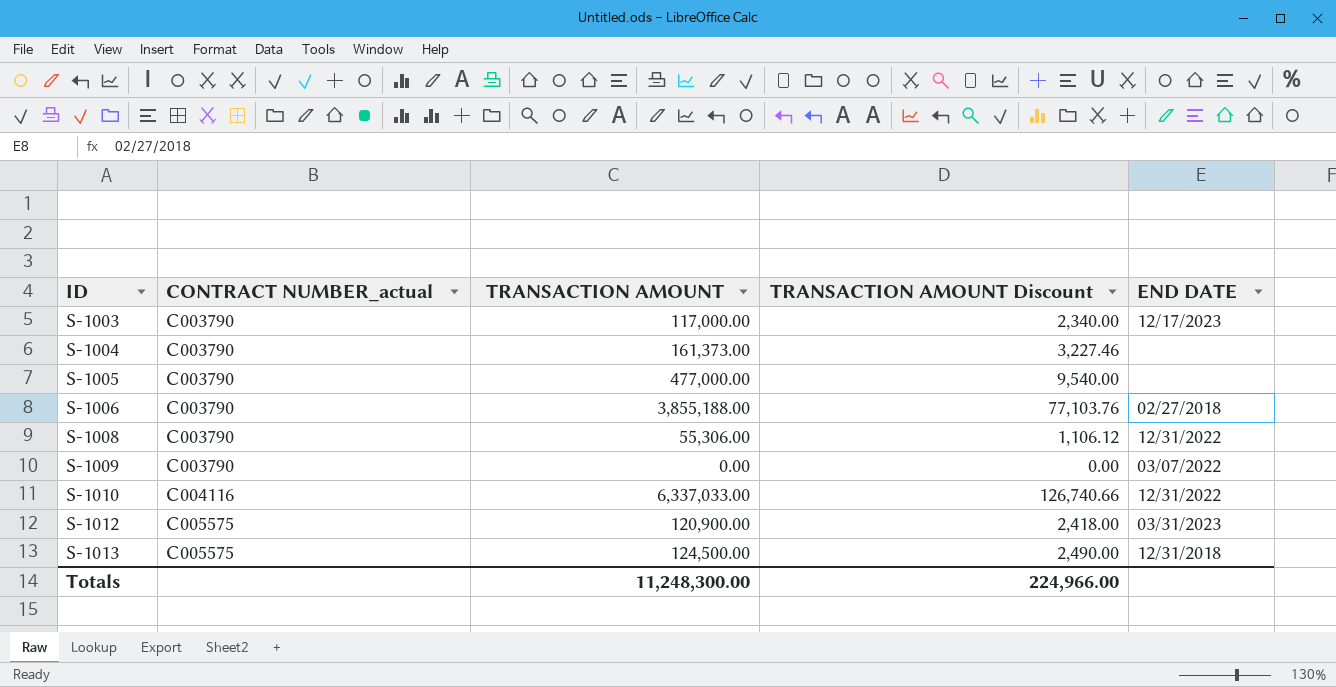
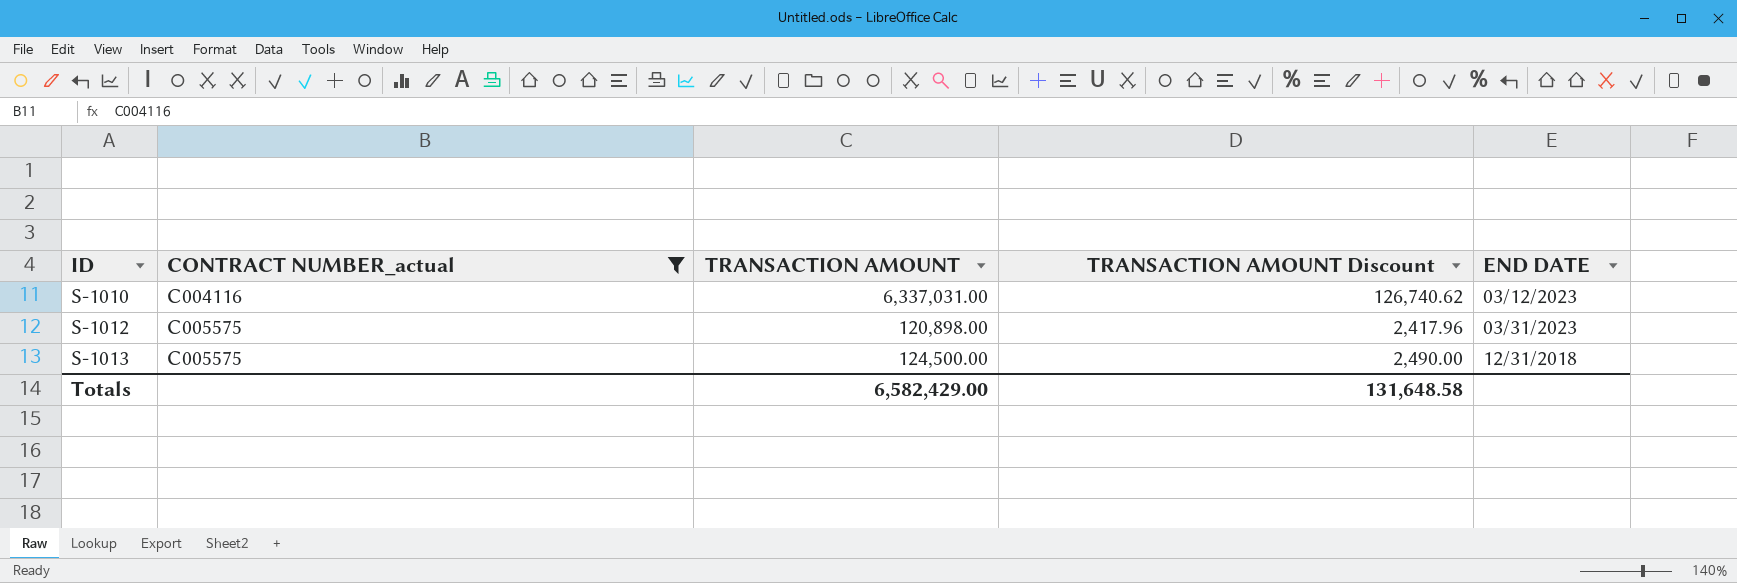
filter: none -> CONTRACT NUMBER_actual != C003790
S-1010 | TRANSACTION AMOUNT: 6,337,033.00 -> 6,337,031.00
S-1010 | TRANSACTION AMOUNT Discount: 126,740.66 -> 126,740.62
S-1010 | END DATE: 12/31/2022 -> 03/12/2023
S-1012 | TRANSACTION AMOUNT: 120,900.00 -> 120,898.00
S-1012 | TRANSACTION AMOUNT Discount: 2,418.00 -> 2,417.96
Totals | TRANSACTION AMOUNT: 11,248,300.00 -> 6,582,429.00
Totals | TRANSACTION AMOUNT Discount: 224,966.00 -> 131,648.58

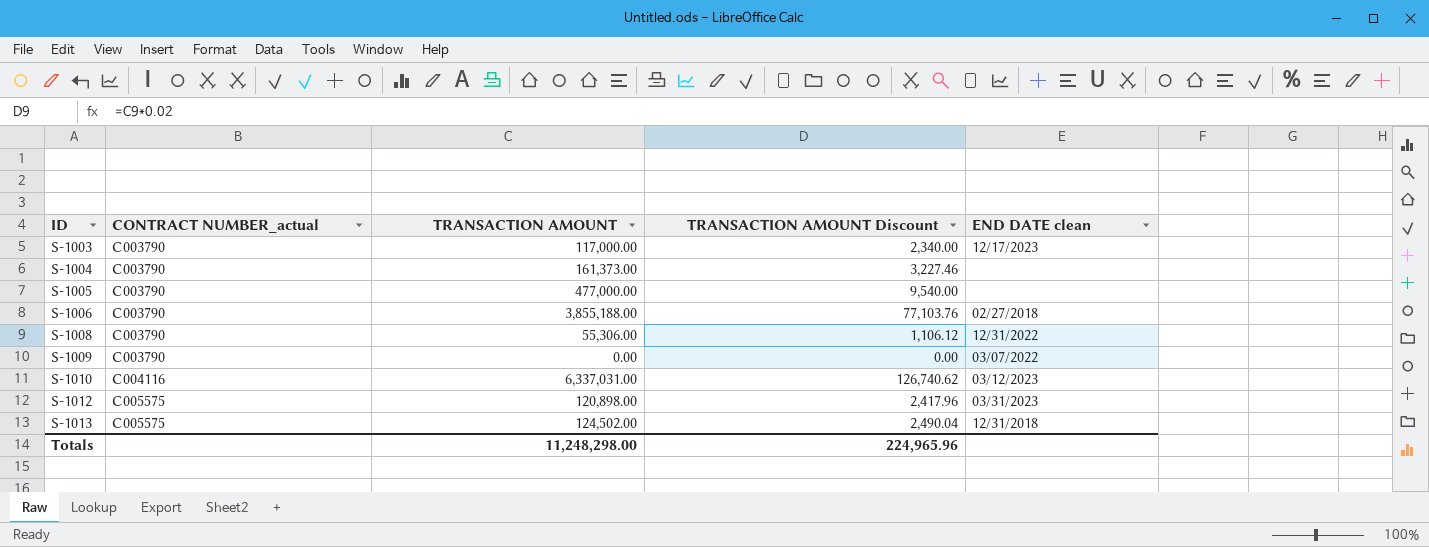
filter: CONTRACT NUMBER_actual != C003790 -> none
column name: END DATE -> END DATE clean
S-1013 | TRANSACTION AMOUNT: 124,500.00 -> 124,502.00
S-1013 | TRANSACTION AMOUNT Discount: 2,490.00 -> 2,490.04
Totals | TRANSACTION AMOUNT: 6,582,429.00 -> 11,248,298.00
Totals | TRANSACTION AMOUNT Discount: 131,648.58 -> 224,965.96

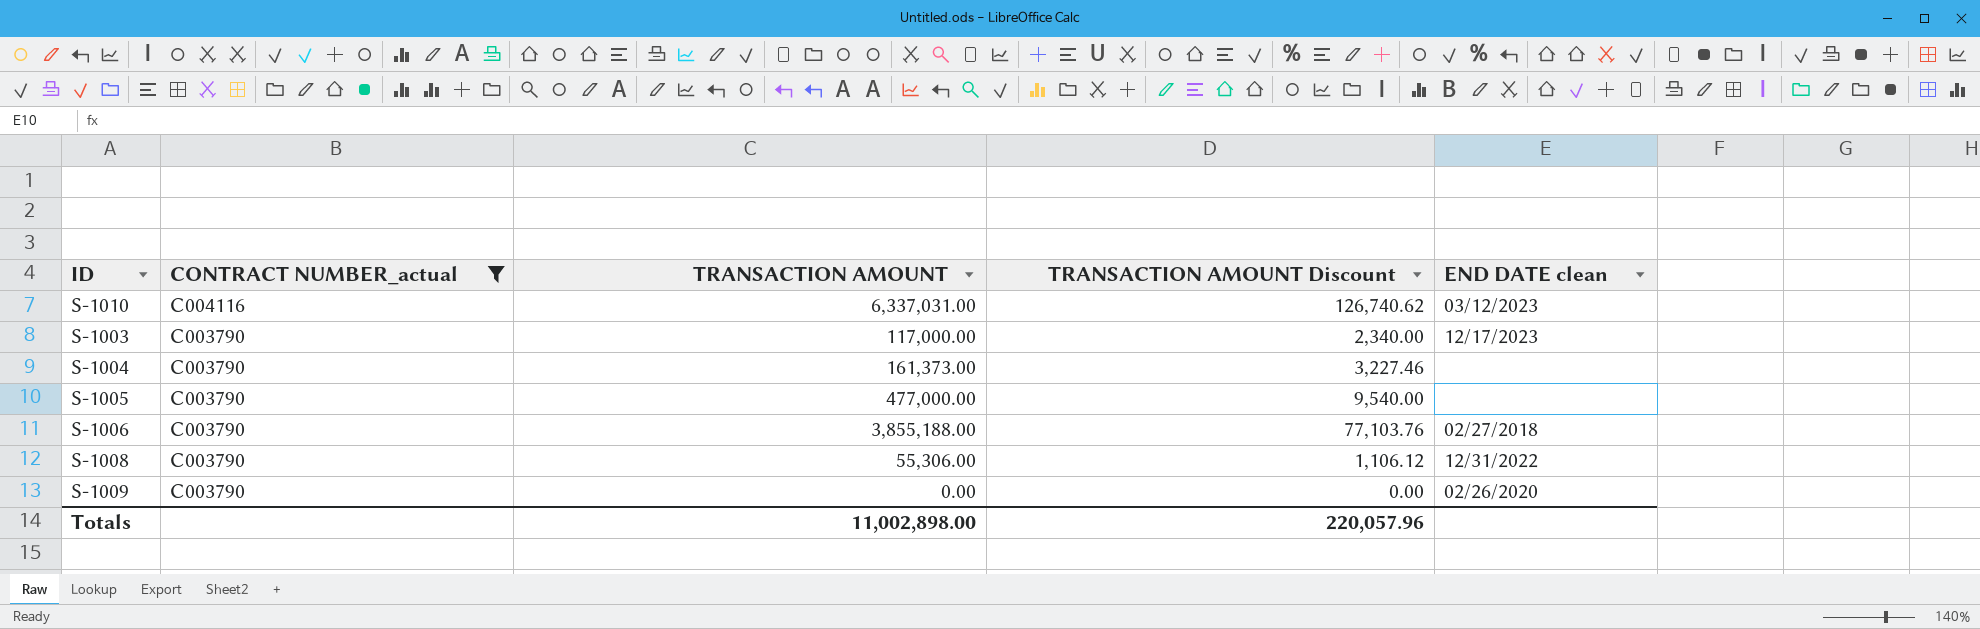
filter: none -> CONTRACT NUMBER_actual != C005575
row order: ID ascending -> CONTRACT NUMBER_actual descending
S-1009 | END DATE clean: 03/07/2022 -> 02/26/2020
Totals | TRANSACTION AMOUNT: 11,248,298.00 -> 11,002,898.00
Totals | TRANSACTION AMOUNT Discount: 224,965.96 -> 220,057.96

